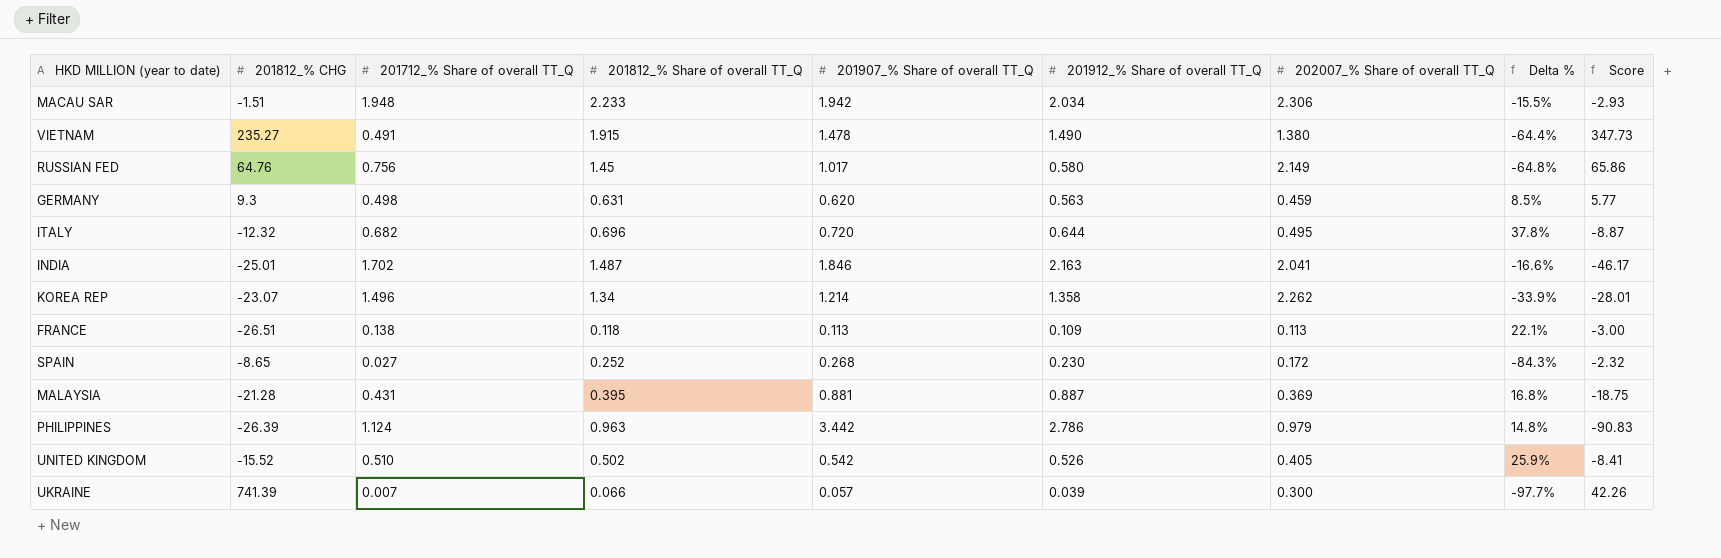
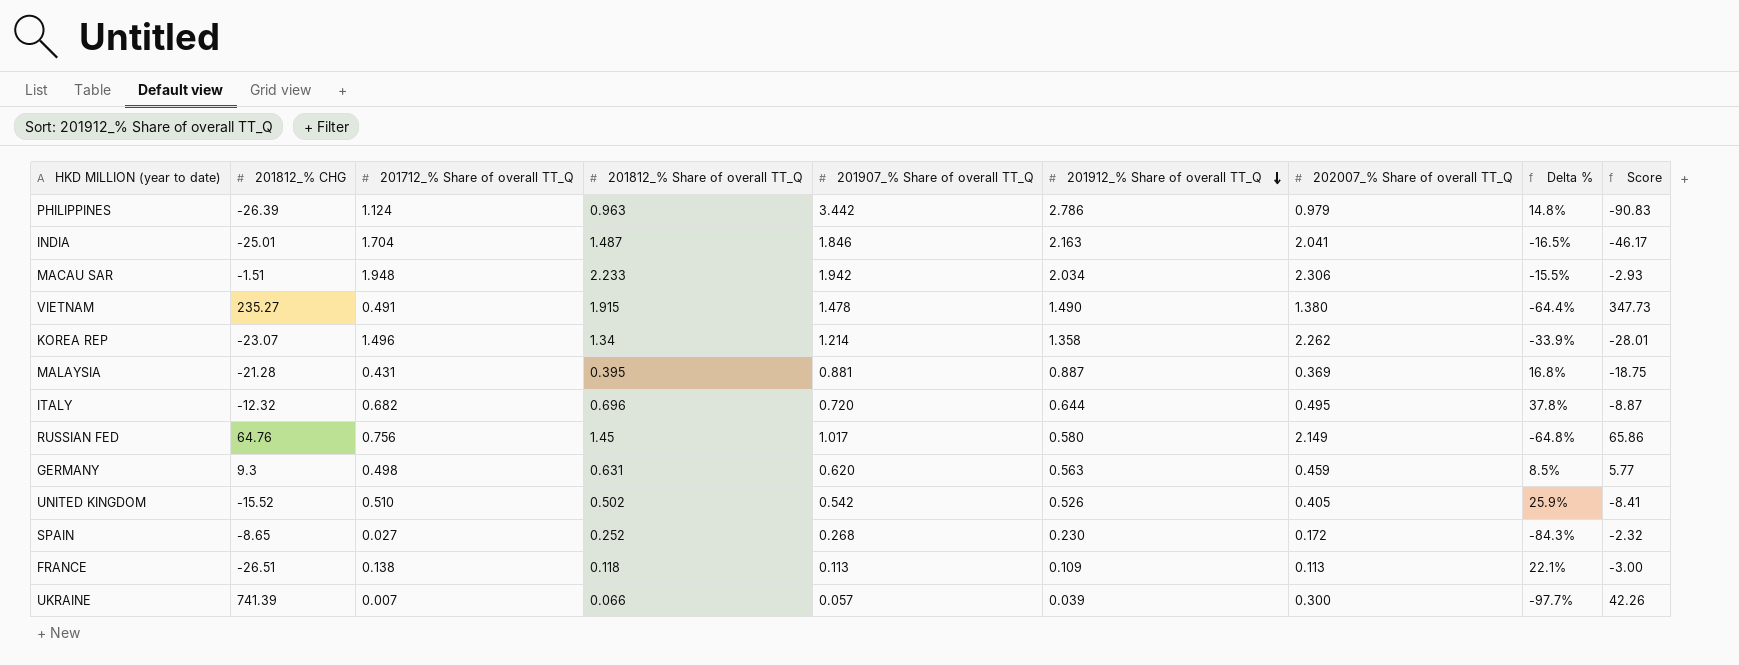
row order: none -> 201912_% Share of overall TT_Q descending
INDIA | 201712_% Share of overall TT_Q: 1.702 -> 1.704
INDIA | Delta %: -16.6% -> -16.5%

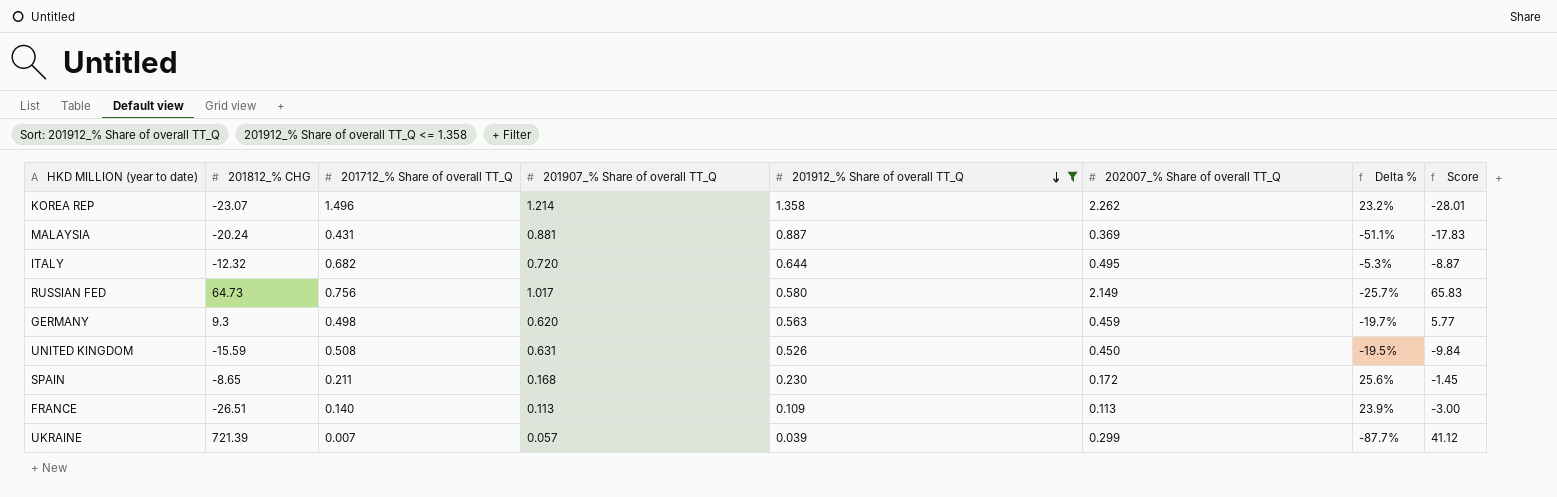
filter: none -> 201912_% Share of overall TT_Q <= 1.358
column 201812_% Share of overall TT_Q | position: 4 -> none
column Delta % | formula: ([201712_% Share of overall TT_Q] - [202007_% Share of overall TT_Q]) / [202007_% Share of overall TT_Q] -> ([201712_% Share of overall TT_Q] - [201907_% Share of overall TT_Q]) / [201907_% Share of overall TT_Q]
MALAYSIA | 201812_% CHG: -21.28 -> -20.24
MALAYSIA | Score: -18.75 -> -17.83
RUSSIAN FED | 201812_% CHG: 64.76 -> 64.73
RUSSIAN FED | Score: 65.86 -> 65.83
UNITED KINGDOM | 201812_% CHG: -15.52 -> -15.59
UNITED KINGDOM | 201712_% Share of overall TT_Q: 0.510 -> 0.508
UNITED KINGDOM | 201907_% Share of overall TT_Q: 0.542 -> 0.631
UNITED KINGDOM | 202007_% Share of overall TT_Q: 0.405 -> 0.450
UNITED KINGDOM | Score: -8.41 -> -9.84
SPAIN | 201712_% Share of overall TT_Q: 0.027 -> 0.211
SPAIN | 201907_% Share of overall TT_Q: 0.268 -> 0.168
SPAIN | Score: -2.32 -> -1.45
FRANCE | 201712_% Share of overall TT_Q: 0.138 -> 0.140
UKRAINE | 201812_% CHG: 741.39 -> 721.39
UKRAINE | 202007_% Share of overall TT_Q: 0.300 -> 0.299
UKRAINE | Score: 42.26 -> 41.12

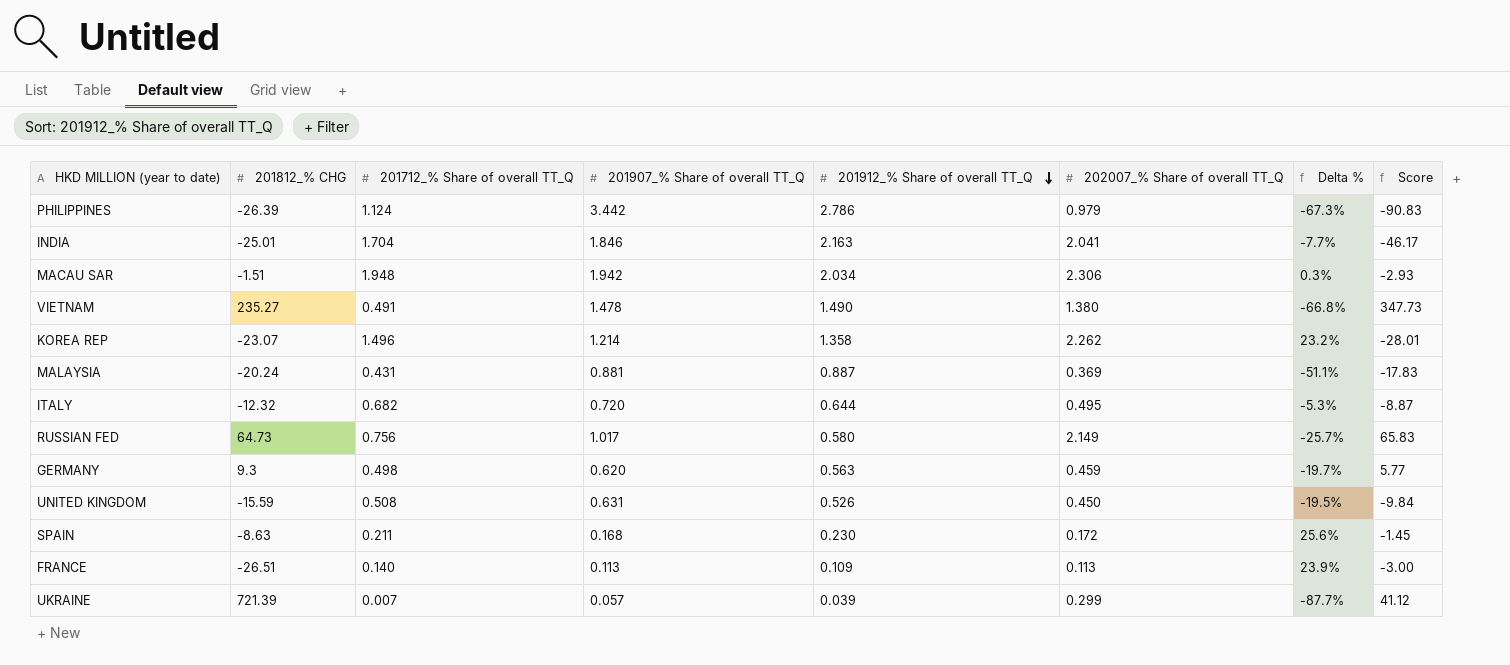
filter: 201912_% Share of overall TT_Q <= 1.358 -> none
SPAIN | 201812_% CHG: -8.65 -> -8.63

